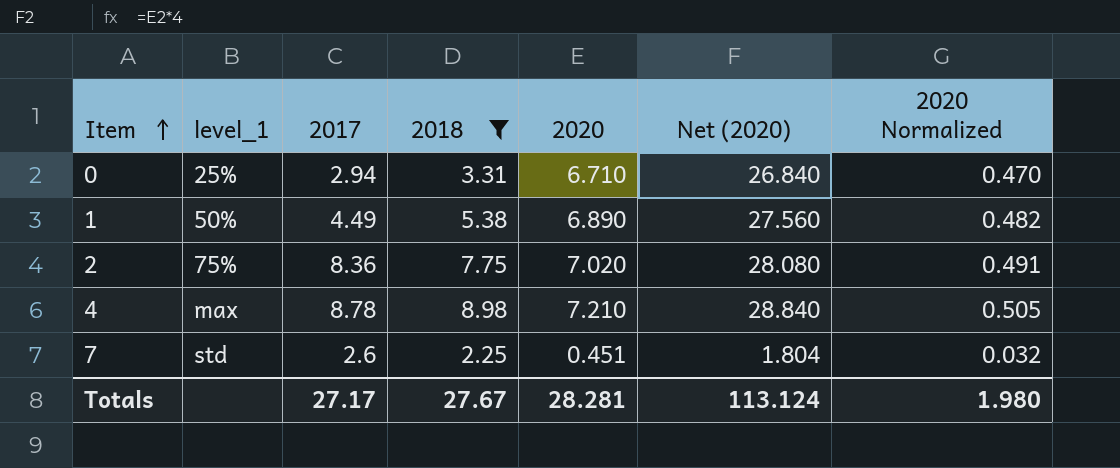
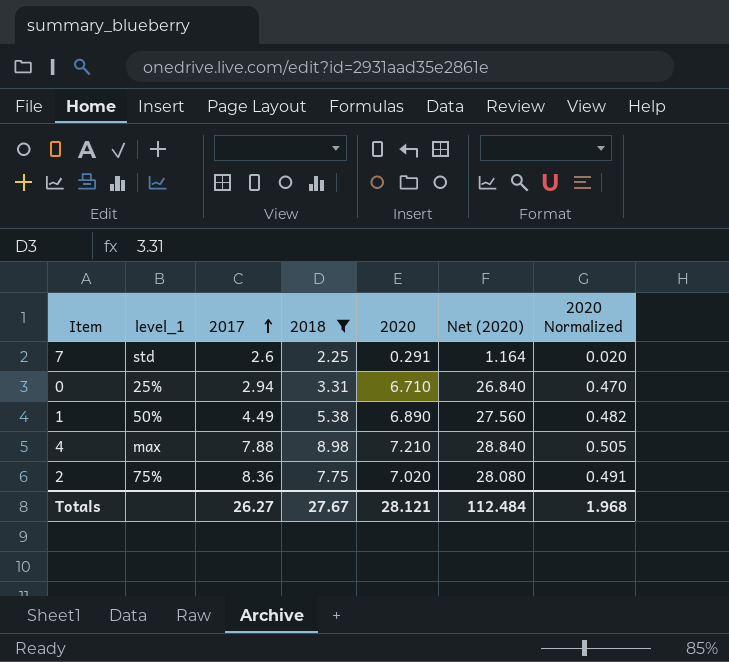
row order: Item ascending -> 2017 ascending
7 | 2020: 0.451 -> 0.291
7 | Net (2020): 1.804 -> 1.164
7 | 2020 Normalized: 0.032 -> 0.020
4 | 2017: 8.78 -> 7.88
Totals | 2017: 27.17 -> 26.27
Totals | 2020: 28.281 -> 28.121
Totals | Net (2020): 113.124 -> 112.484
Totals | 2020 Normalized: 1.980 -> 1.968

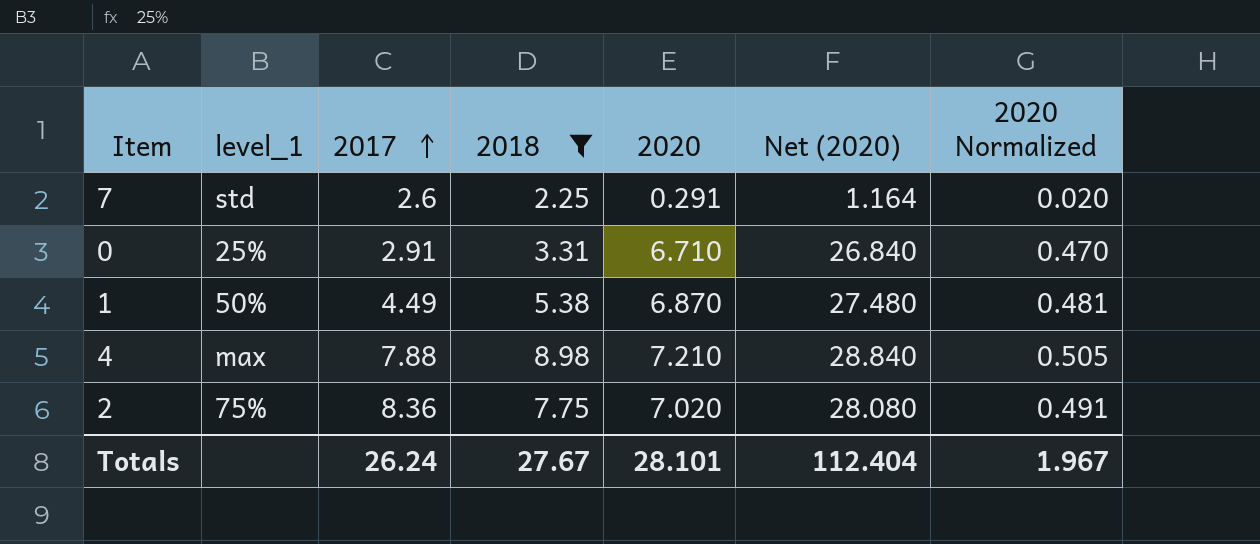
0 | 2017: 2.94 -> 2.91
1 | 2020: 6.890 -> 6.870
1 | Net (2020): 27.560 -> 27.480
1 | 2020 Normalized: 0.482 -> 0.481
Totals | 2017: 26.27 -> 26.24
Totals | 2020: 28.121 -> 28.101
Totals | Net (2020): 112.484 -> 112.404
Totals | 2020 Normalized: 1.968 -> 1.967

